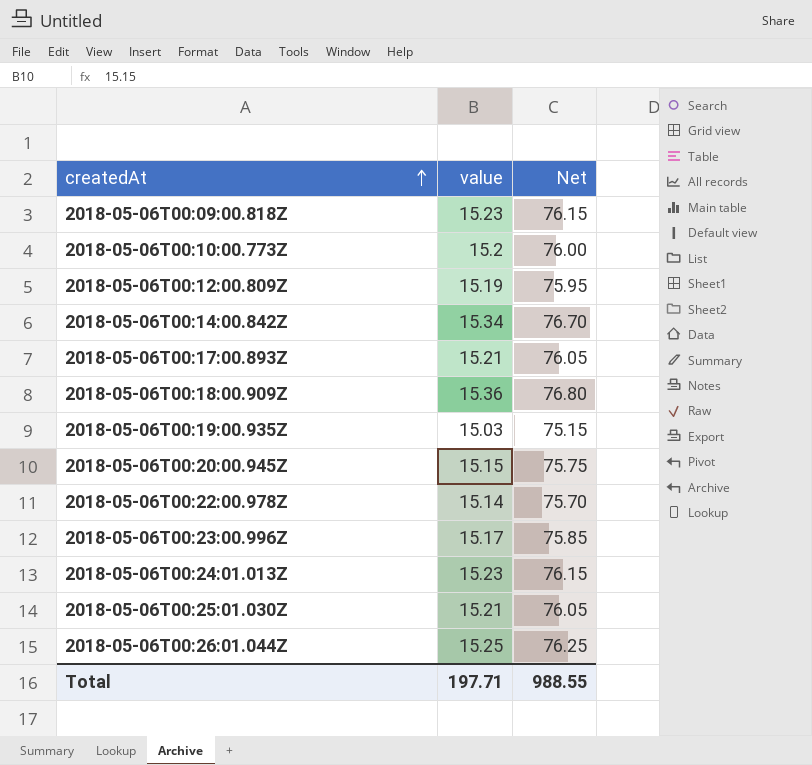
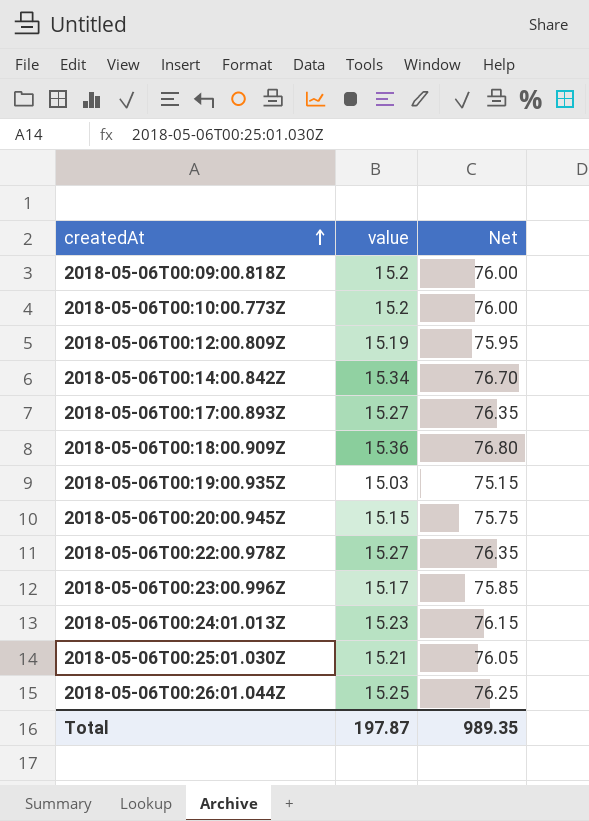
2018-05-06T00:09:00.818Z | value: 15.23 -> 15.2
2018-05-06T00:09:00.818Z | Net: 76.15 -> 76.00
2018-05-06T00:17:00.893Z | value: 15.21 -> 15.27
2018-05-06T00:17:00.893Z | Net: 76.05 -> 76.35
2018-05-06T00:22:00.978Z | value: 15.14 -> 15.27
2018-05-06T00:22:00.978Z | Net: 75.70 -> 76.35
Total | value: 197.71 -> 197.87
Total | Net: 988.55 -> 989.35

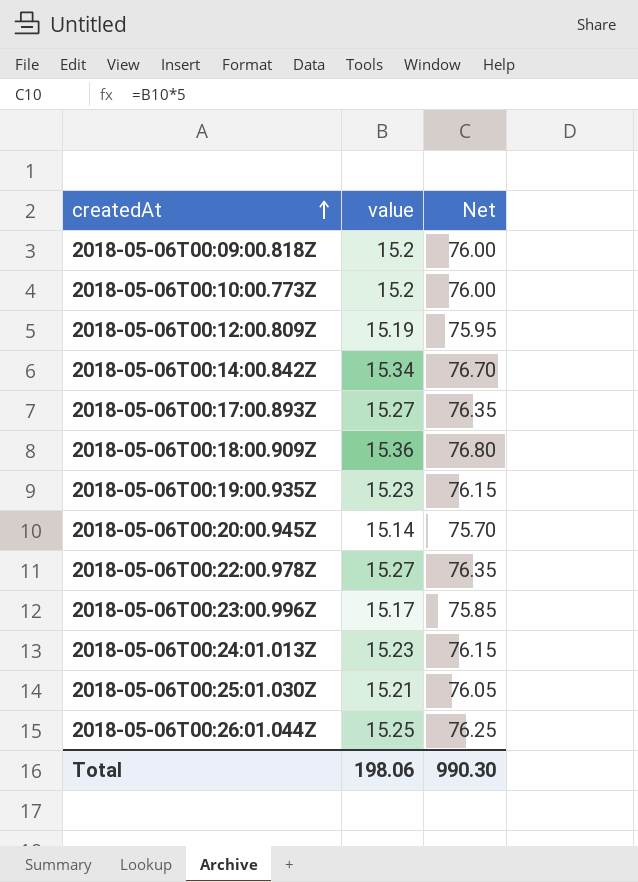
2018-05-06T00:19:00.935Z | value: 15.03 -> 15.23
2018-05-06T00:19:00.935Z | Net: 75.15 -> 76.15
2018-05-06T00:20:00.945Z | value: 15.15 -> 15.14
2018-05-06T00:20:00.945Z | Net: 75.75 -> 75.70
Total | value: 197.87 -> 198.06
Total | Net: 989.35 -> 990.30

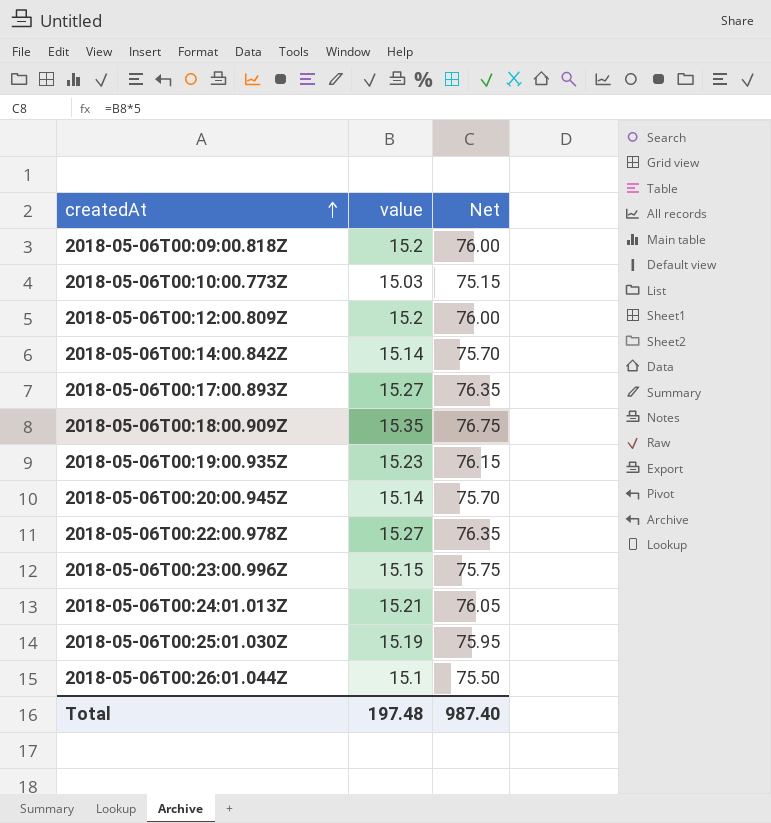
2018-05-06T00:10:00.773Z | value: 15.2 -> 15.03
2018-05-06T00:10:00.773Z | Net: 76.00 -> 75.15
2018-05-06T00:12:00.809Z | value: 15.19 -> 15.2
2018-05-06T00:12:00.809Z | Net: 75.95 -> 76.00
2018-05-06T00:14:00.842Z | value: 15.34 -> 15.14
2018-05-06T00:14:00.842Z | Net: 76.70 -> 75.70
2018-05-06T00:18:00.909Z | value: 15.36 -> 15.35
2018-05-06T00:18:00.909Z | Net: 76.80 -> 76.75
2018-05-06T00:23:00.996Z | value: 15.17 -> 15.15
2018-05-06T00:23:00.996Z | Net: 75.85 -> 75.75
2018-05-06T00:24:01.013Z | value: 15.23 -> 15.21
2018-05-06T00:24:01.013Z | Net: 76.15 -> 76.05
2018-05-06T00:25:01.030Z | value: 15.21 -> 15.19
2018-05-06T00:25:01.030Z | Net: 76.05 -> 75.95
2018-05-06T00:26:01.044Z | value: 15.25 -> 15.1
2018-05-06T00:26:01.044Z | Net: 76.25 -> 75.50
Total | value: 198.06 -> 197.48
Total | Net: 990.30 -> 987.40

